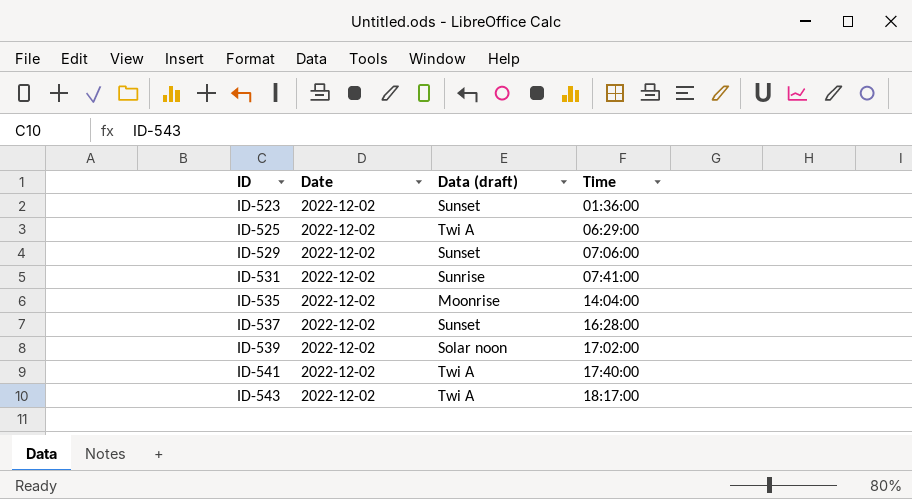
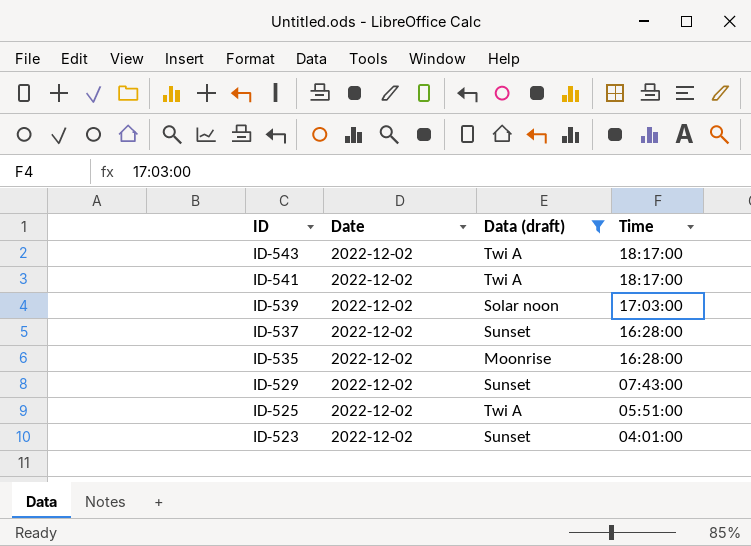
filter: none -> Data (draft) != Sunrise
row order: ID ascending -> ID descending
ID-541 | Time: 17:40:00 -> 18:17:00
ID-539 | Time: 17:02:00 -> 17:03:00
ID-535 | Time: 14:04:00 -> 16:28:00
ID-529 | Time: 07:06:00 -> 07:43:00
ID-525 | Time: 06:29:00 -> 05:51:00
ID-523 | Time: 01:36:00 -> 04:01:00

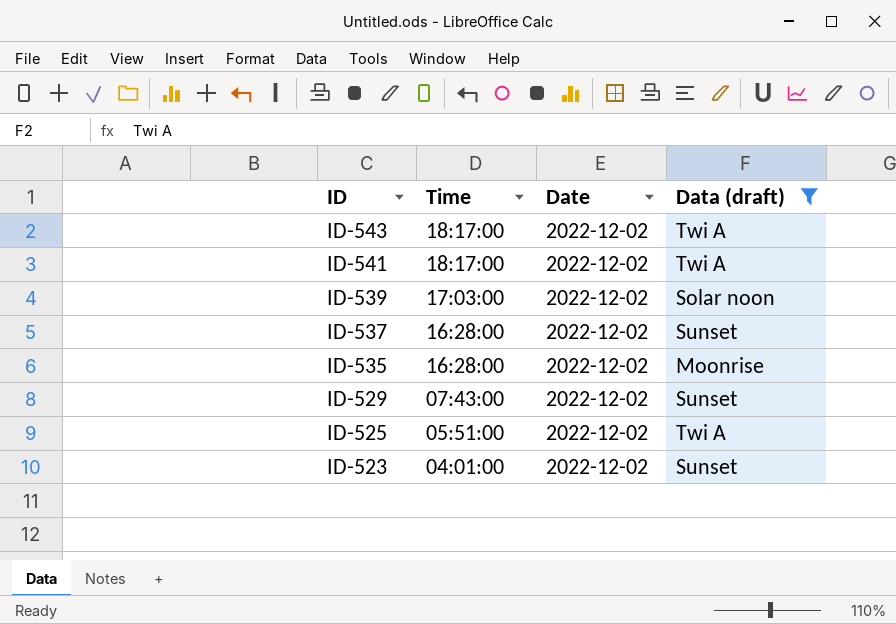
column Time | position: 4 -> 2

